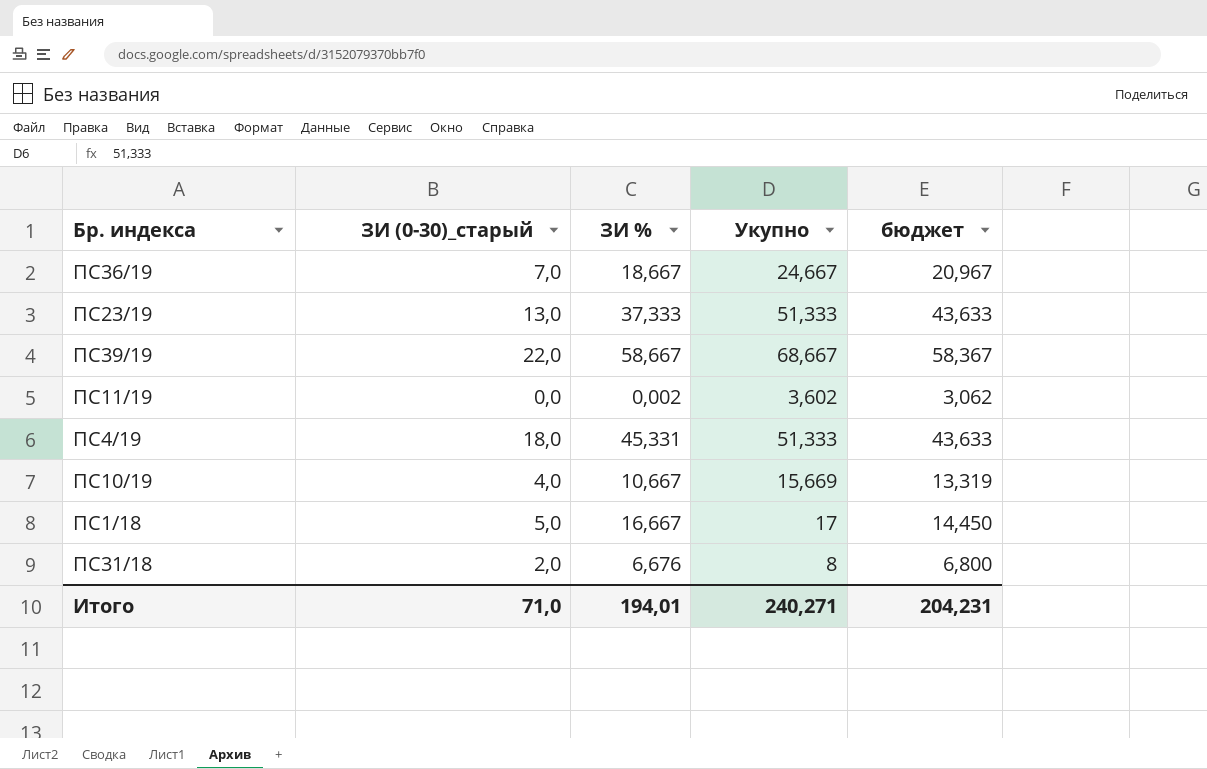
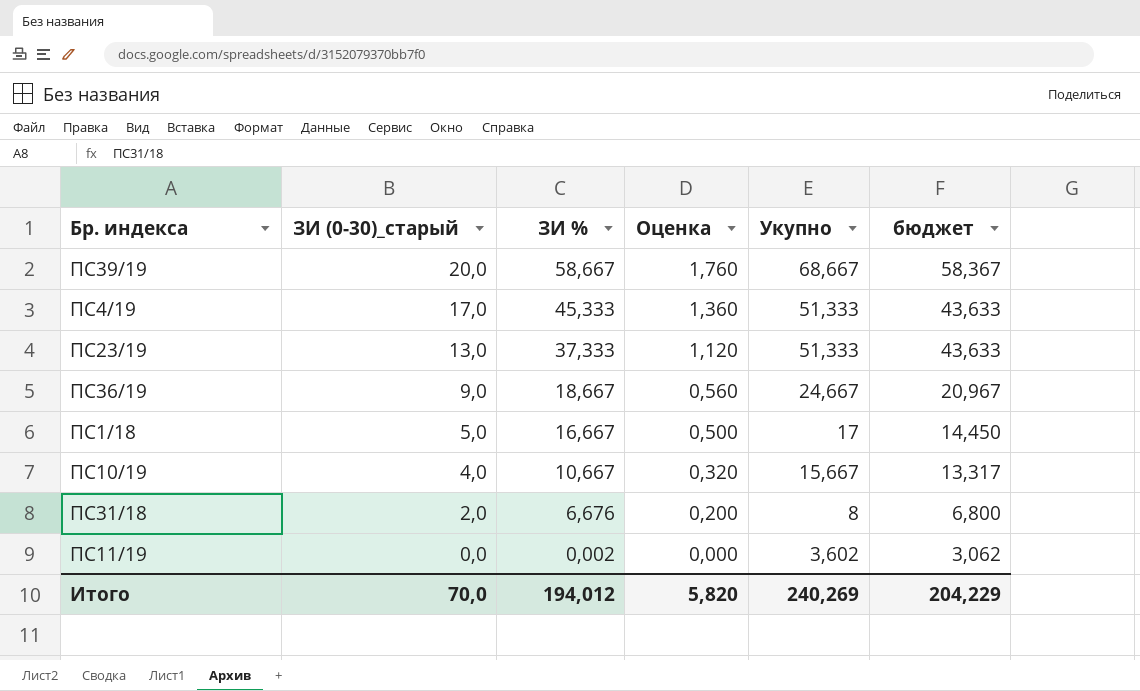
row order: none -> ЗИ (0-30)_старый descending
column Оценка | formula: none -> [ЗИ %] * 0,03
ПС39/19 | ЗИ (0-30)_старый: 22,0 -> 20,0
ПС4/19 | ЗИ (0-30)_старый: 18,0 -> 17,0
ПС4/19 | ЗИ %: 45,331 -> 45,333
ПС36/19 | ЗИ (0-30)_старый: 7,0 -> 9,0
ПС10/19 | Укупно: 15,669 -> 15,667
ПС10/19 | бюджет: 13,319 -> 13,317
Итого | ЗИ (0-30)_старый: 71,0 -> 70,0
Итого | ЗИ %: 194,01 -> 194,012
Итого | Укупно: 240,271 -> 240,269
Итого | бюджет: 204,231 -> 204,229

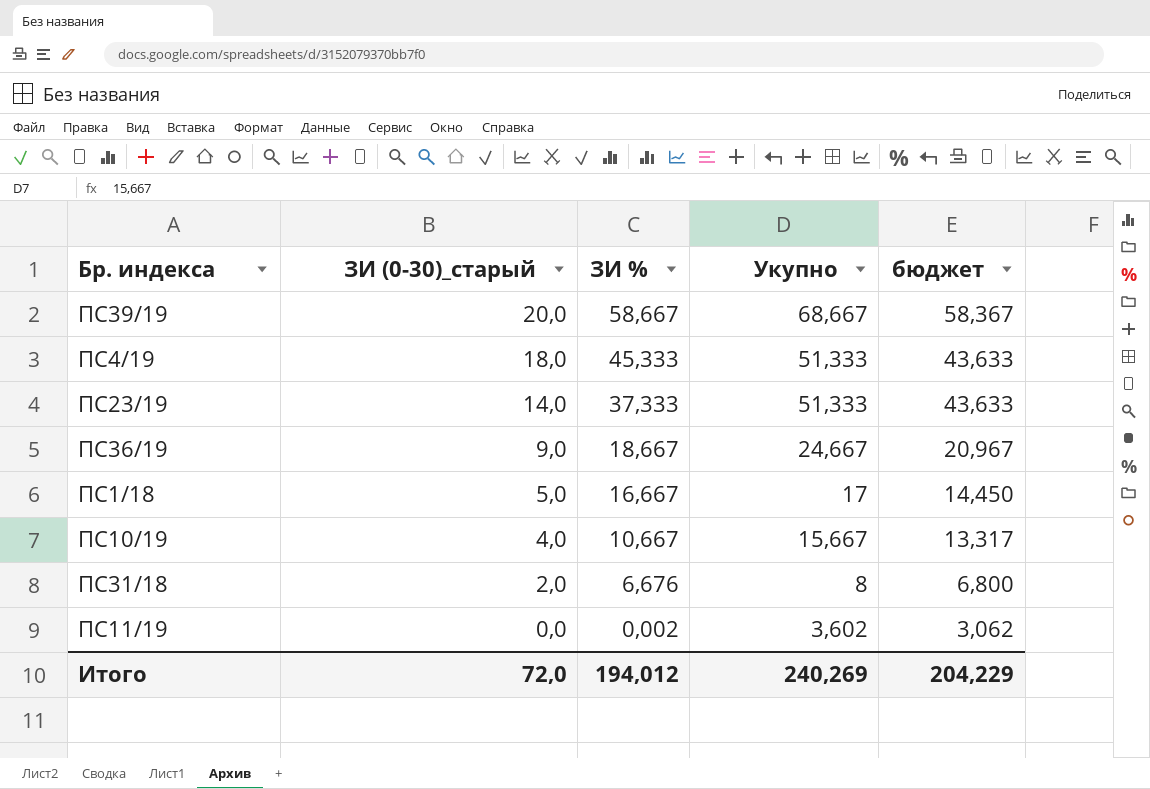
column Оценка | formula: [ЗИ %] * 0,03 -> none
ПС4/19 | ЗИ (0-30)_старый: 17,0 -> 18,0
ПС23/19 | ЗИ (0-30)_старый: 13,0 -> 14,0
Итого | ЗИ (0-30)_старый: 70,0 -> 72,0

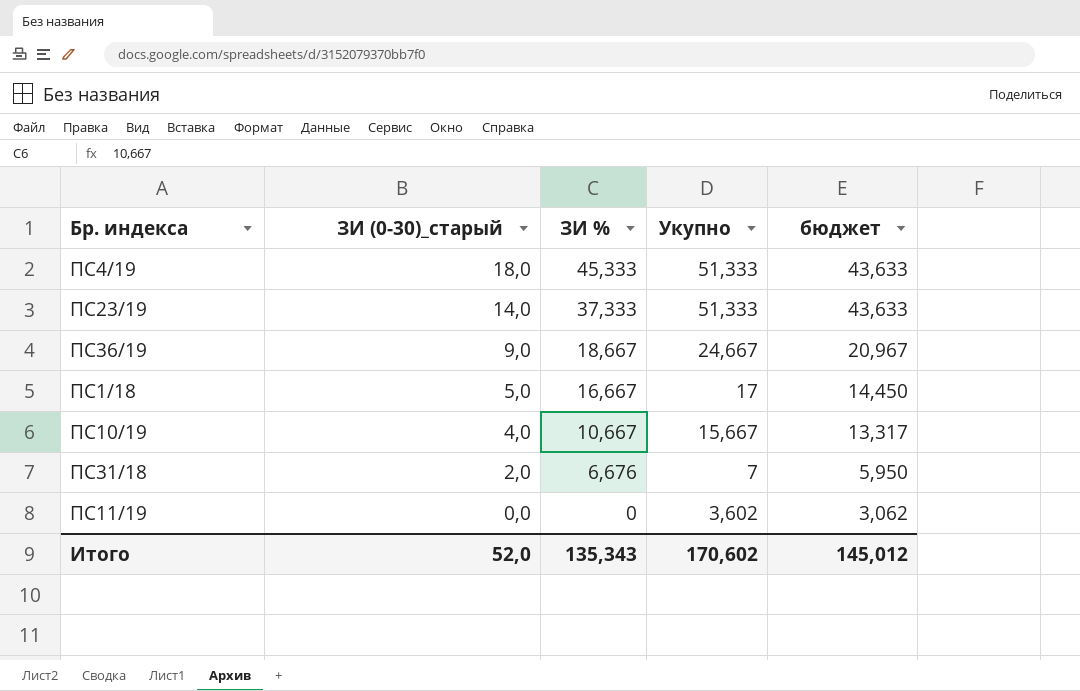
row ПС39/19: 20,0 | 58,667 | 68,667 | 58,367 -> none
ПС31/18 | Укупно: 8 -> 7
ПС31/18 | бюджет: 6,800 -> 5,950
ПС11/19 | ЗИ %: 0,002 -> 0
Итого | ЗИ (0-30)_старый: 72,0 -> 52,0
Итого | ЗИ %: 194,012 -> 135,343
Итого | Укупно: 240,269 -> 170,602
Итого | бюджет: 204,229 -> 145,012

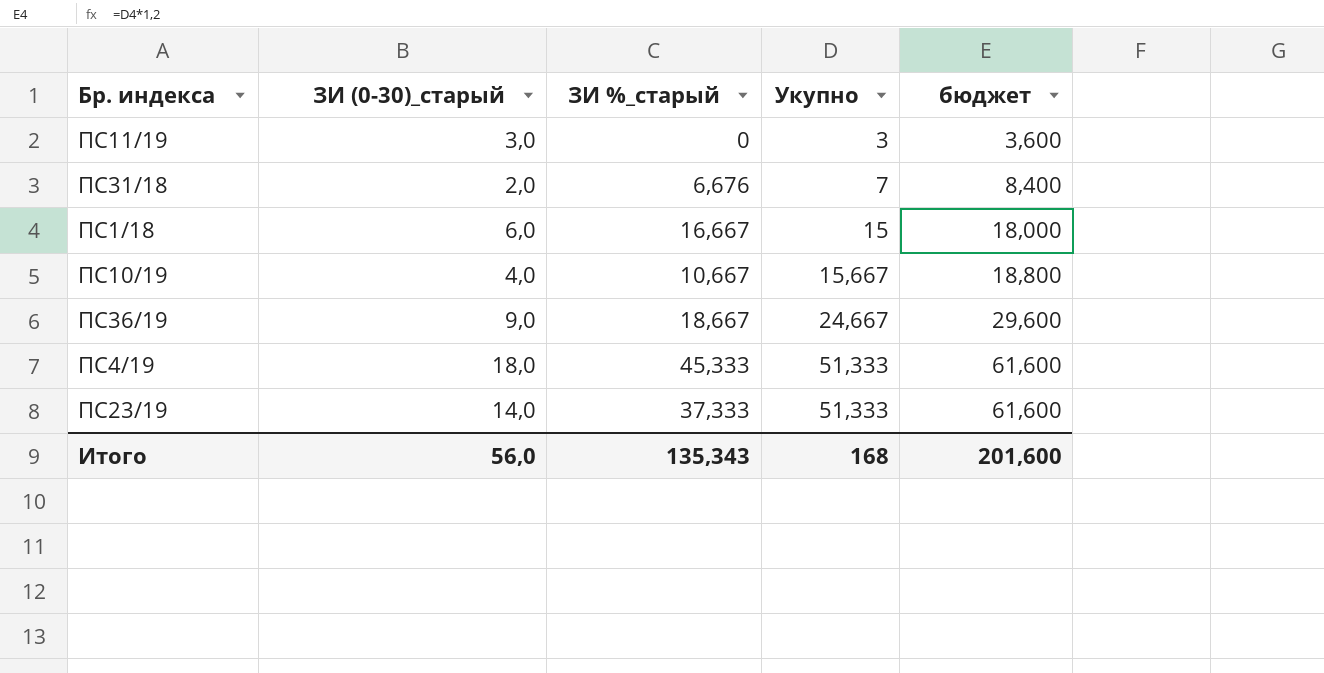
row order: ЗИ (0-30)_старый descending -> Укупно ascending
column name: ЗИ % -> ЗИ %_старый
column бюджет | formula: [Укупно] * 0,85 -> [Укупно] * 1,2
ПС11/19 | ЗИ (0-30)_старый: 0,0 -> 3,0
ПС11/19 | Укупно: 3,602 -> 3
ПС1/18 | ЗИ (0-30)_старый: 5,0 -> 6,0
ПС1/18 | Укупно: 17 -> 15
Итого | ЗИ (0-30)_старый: 52,0 -> 56,0
Итого | Укупно: 170,602 -> 168
Итого | бюджет: 145,012 -> 201,600

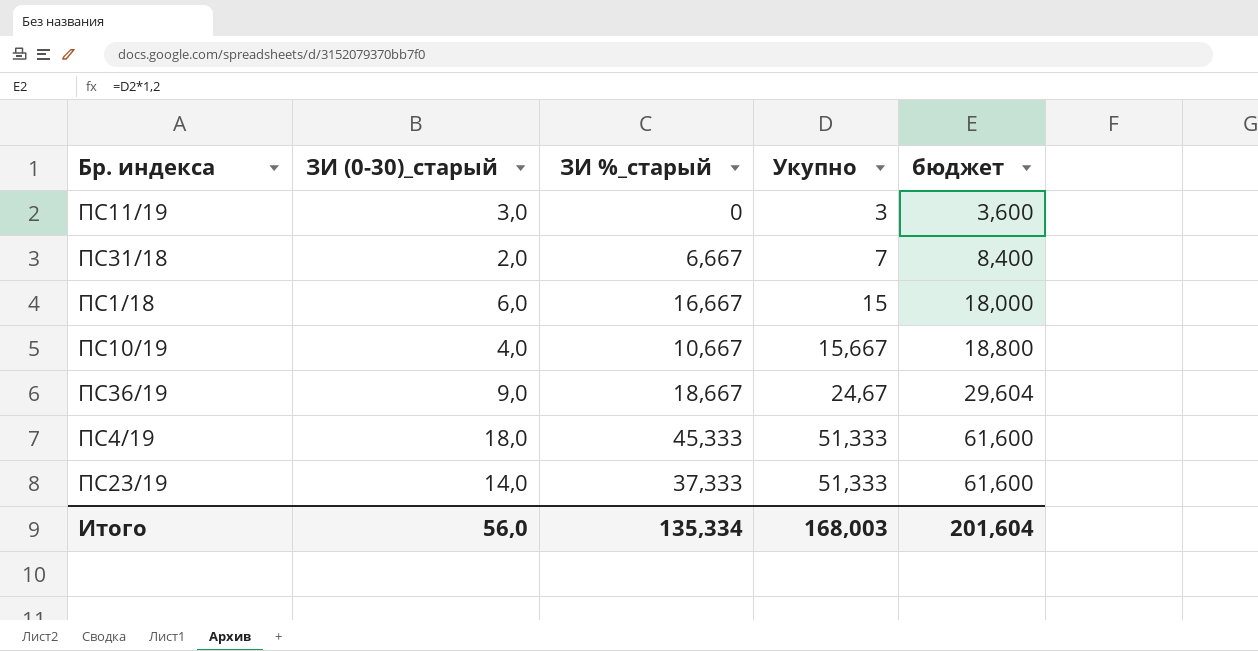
ПС31/18 | ЗИ %_старый: 6,676 -> 6,667
ПС36/19 | Укупно: 24,667 -> 24,67
ПС36/19 | бюджет: 29,600 -> 29,604
Итого | ЗИ %_старый: 135,343 -> 135,334
Итого | Укупно: 168 -> 168,003
Итого | бюджет: 201,600 -> 201,604

